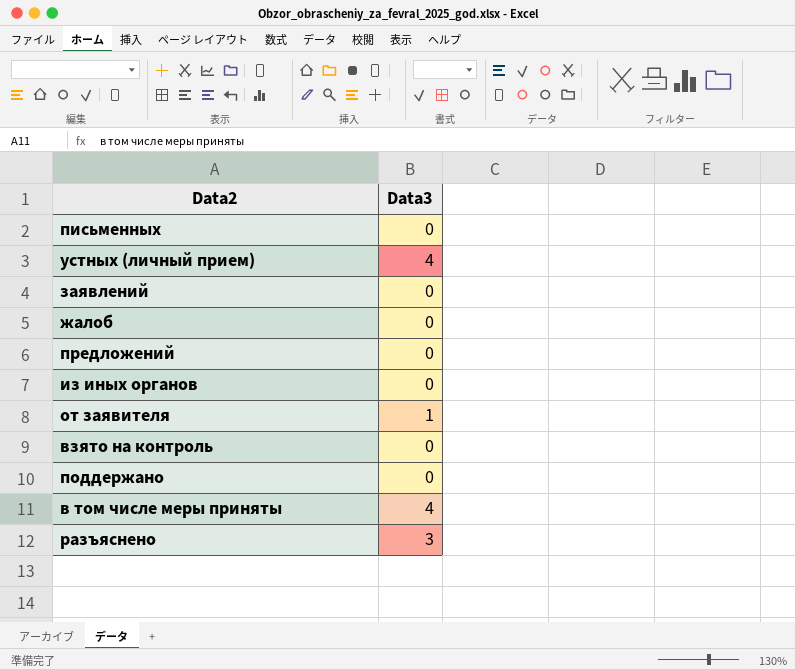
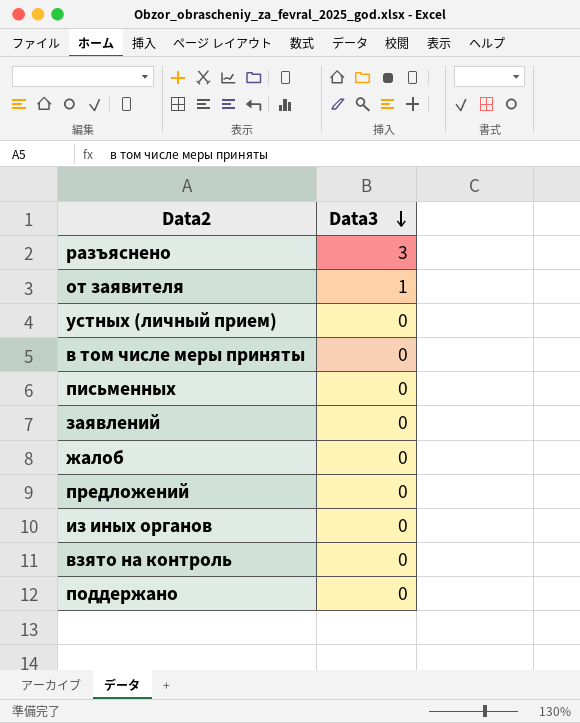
row order: none -> Data3 descending
устных (личный прием) | Data3: 4 -> 0
в том числе меры приняты | Data3: 4 -> 0

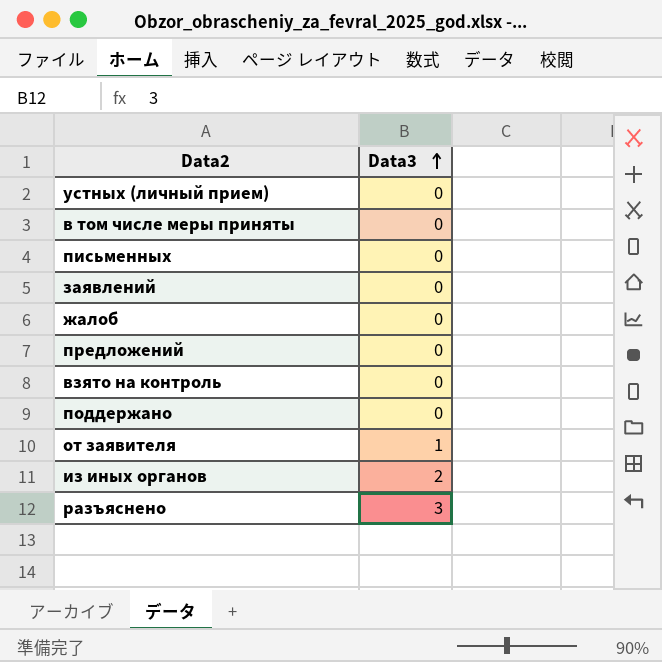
row order: Data3 descending -> Data3 ascending
из иных органов | Data3: 0 -> 2

